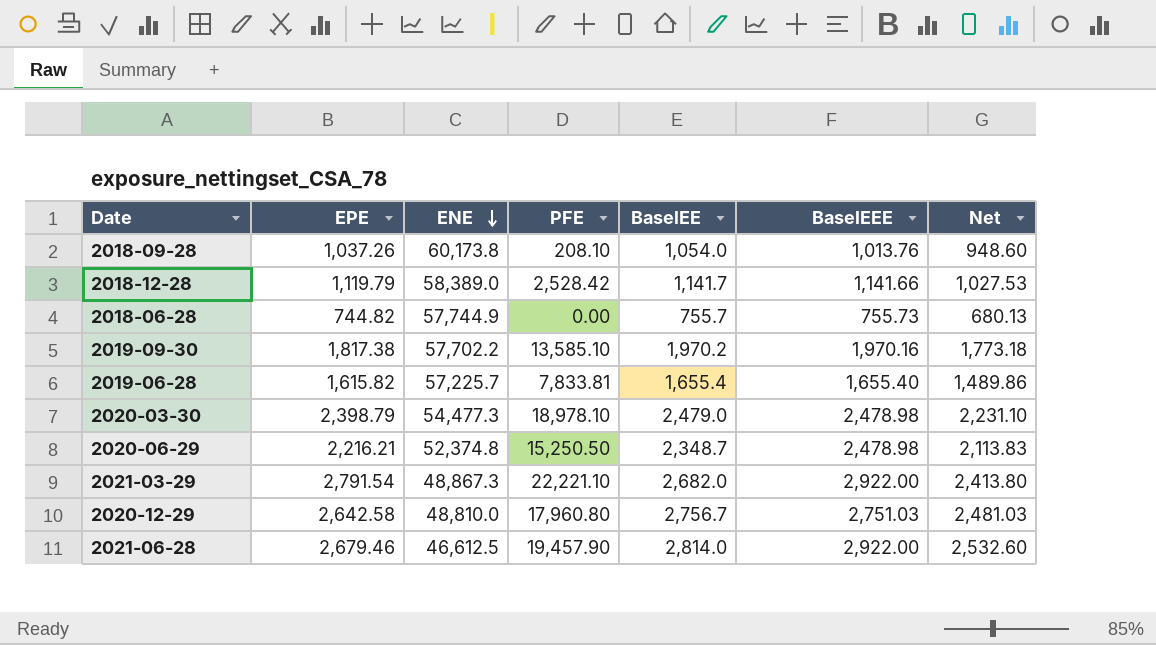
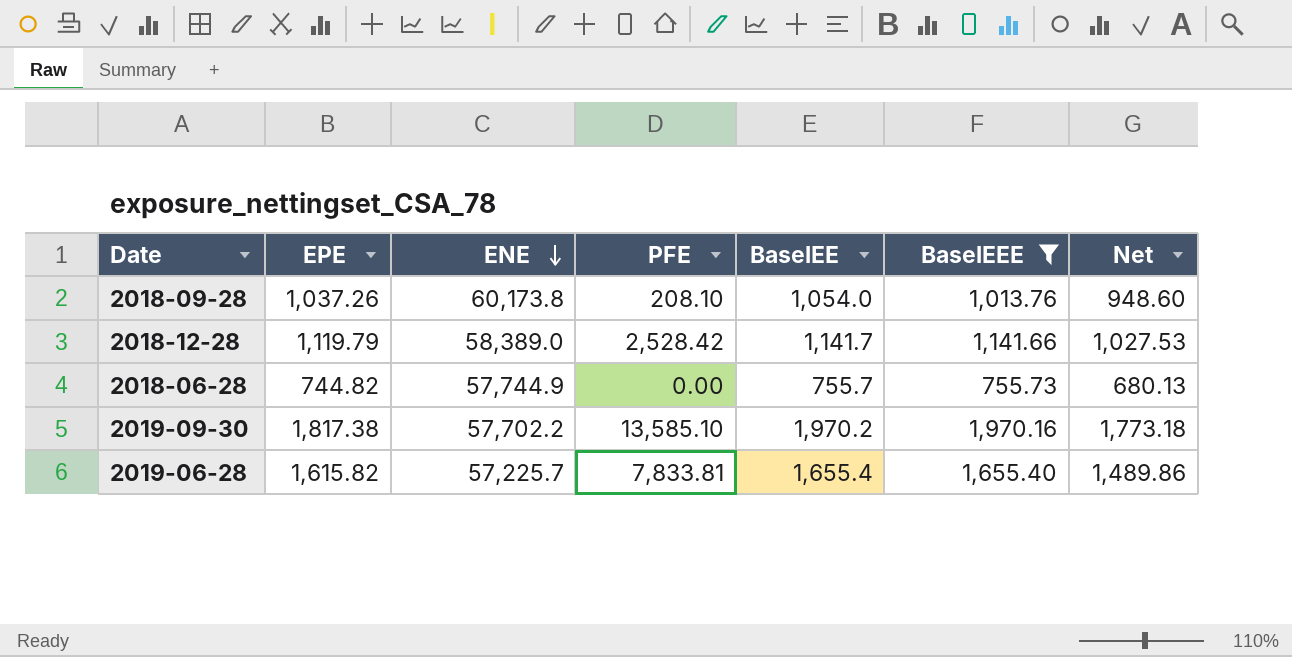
filter: none -> BaselEEE <= 1,970.16

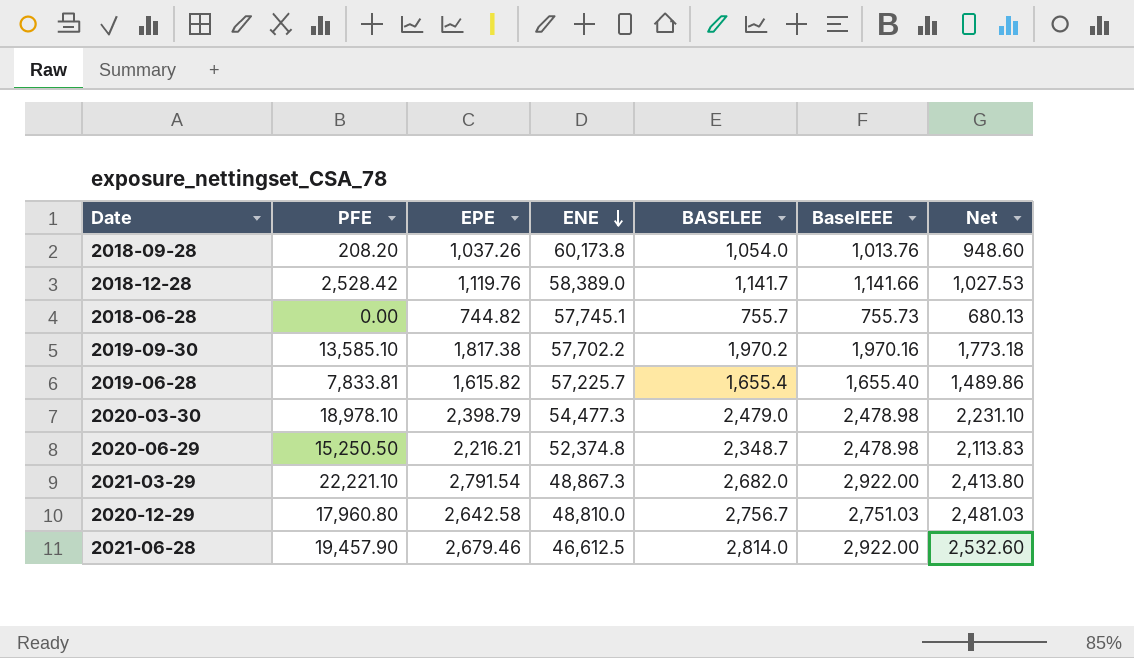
filter: BaselEEE <= 1,970.16 -> none
column PFE | position: 4 -> 2
column name: BaselEE -> BASELEE
2018-09-28 | PFE: 208.10 -> 208.20
2018-12-28 | EPE: 1,119.79 -> 1,119.76
2018-06-28 | ENE: 57,744.9 -> 57,745.1

